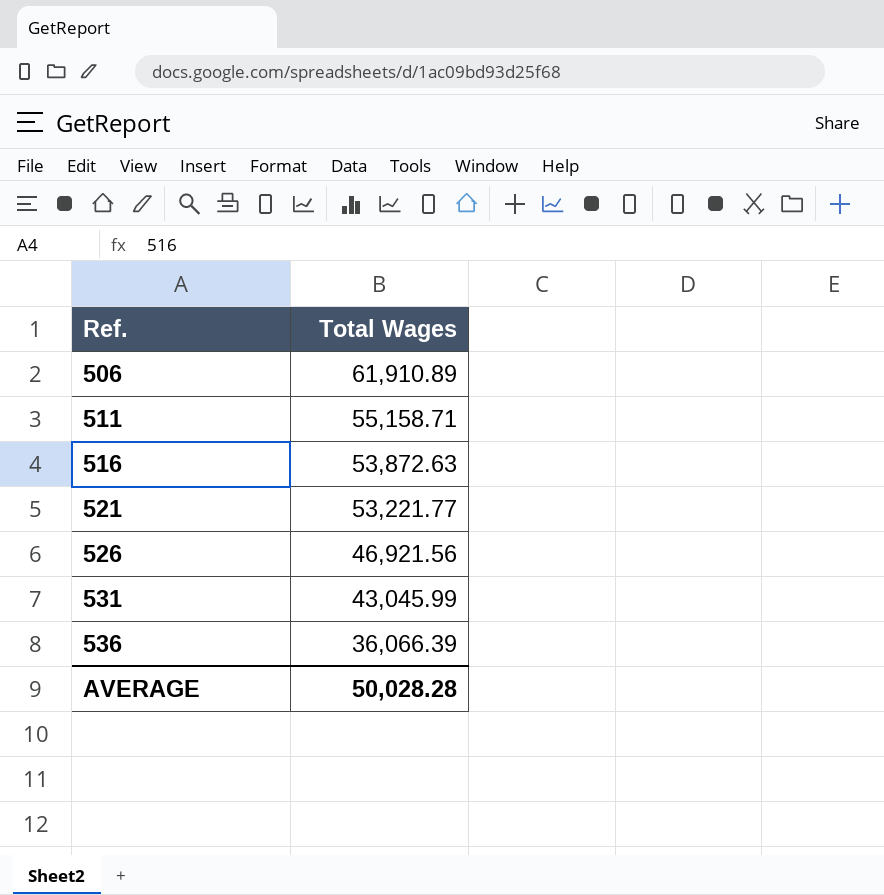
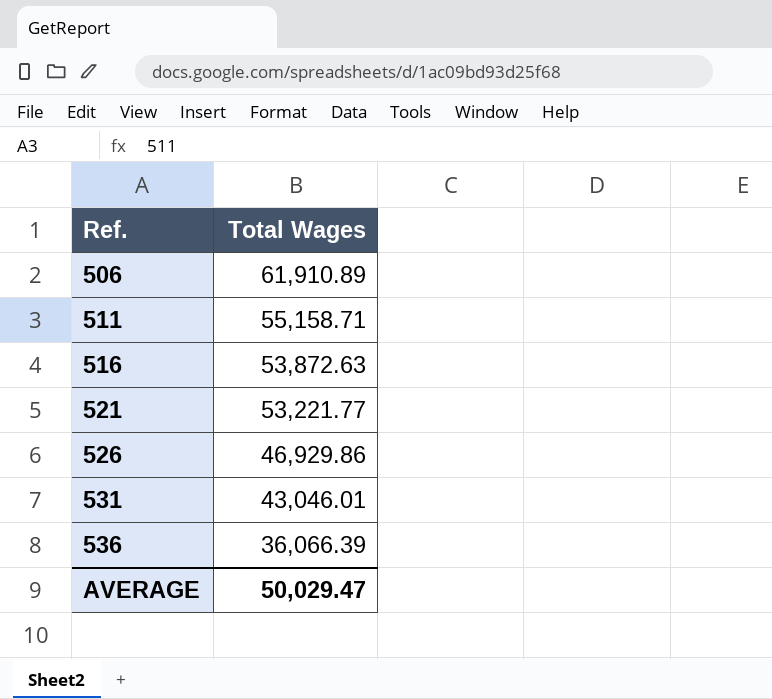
526 | Total Wages: 46,921.56 -> 46,929.86
531 | Total Wages: 43,045.99 -> 43,046.01
AVERAGE | Total Wages: 50,028.28 -> 50,029.47

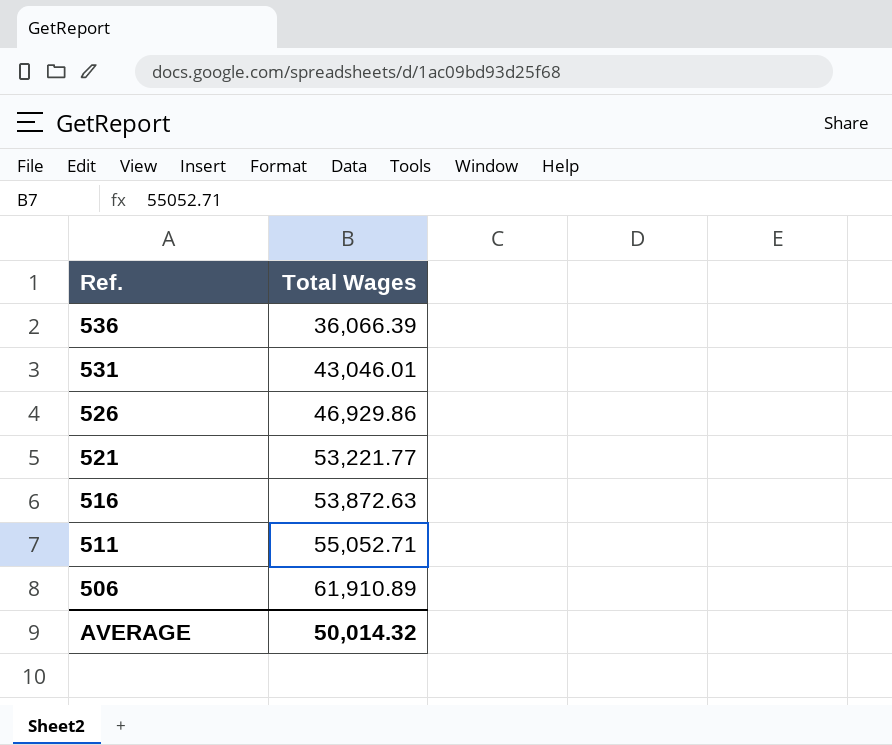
row order: Ref. ascending -> Ref. descending
511 | Total Wages: 55,158.71 -> 55,052.71
AVERAGE | Total Wages: 50,029.47 -> 50,014.32

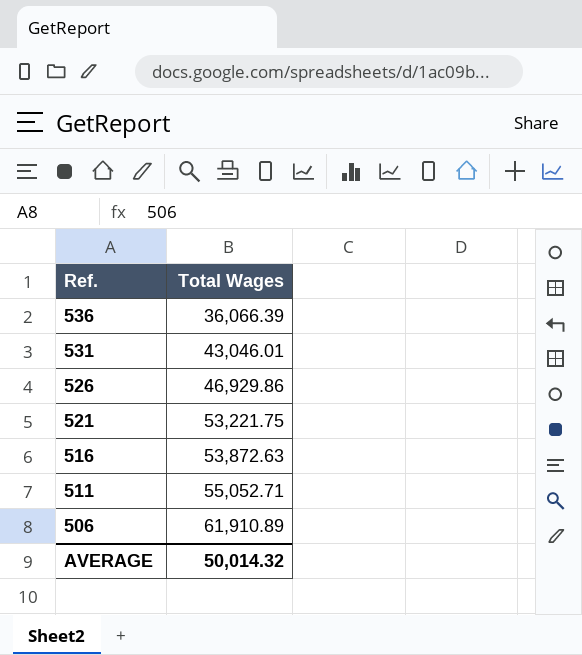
521 | Total Wages: 53,221.77 -> 53,221.75

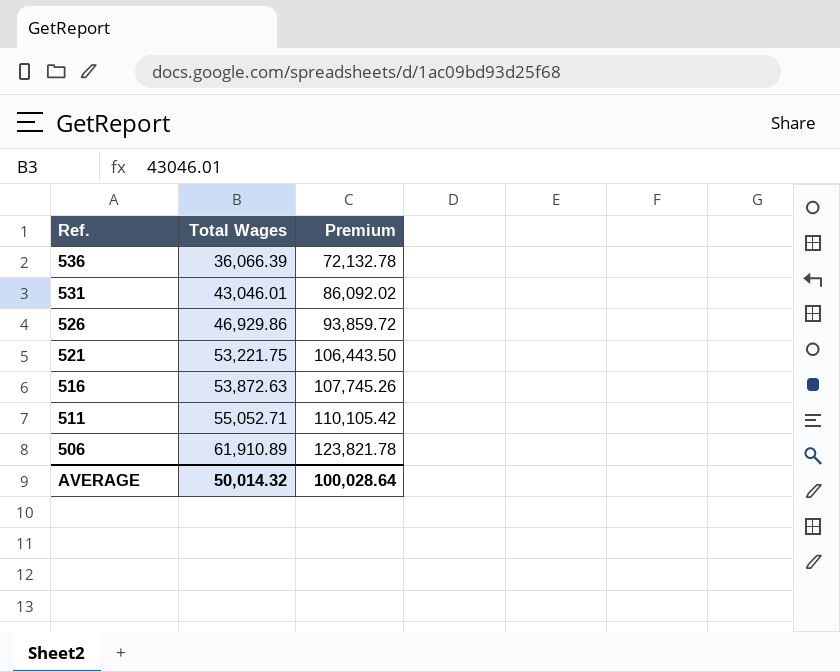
column Premium | formula: none -> [Total Wages] * 2

